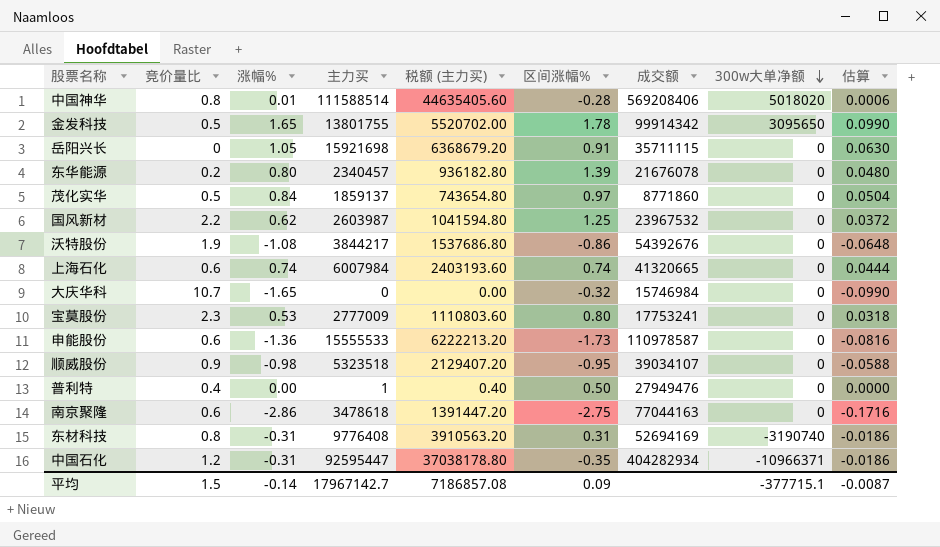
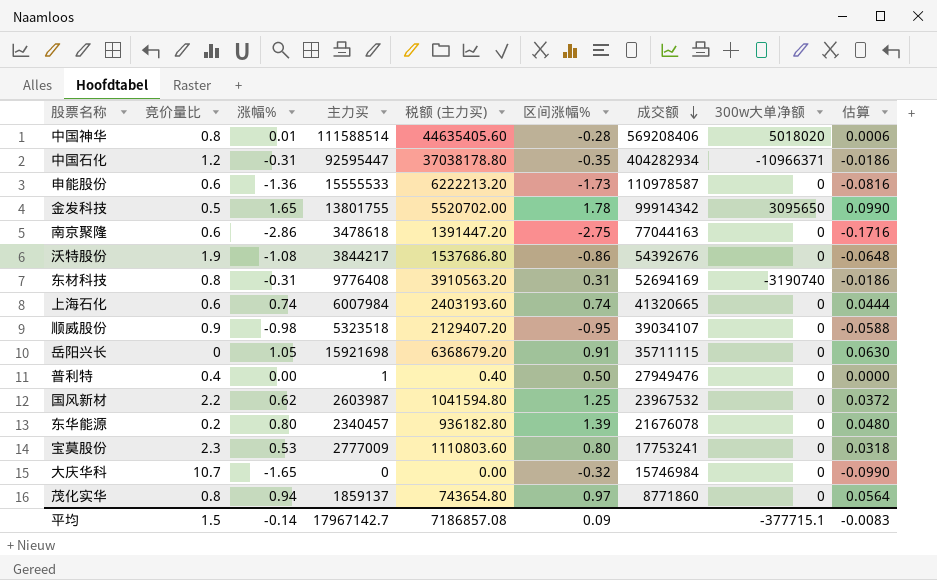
row order: 300w大单净额 descending -> 成交额 descending
茂化实华 | 竞价量比: 0.5 -> 0.8
茂化实华 | 涨幅%: 0.84 -> 0.94
茂化实华 | 估算: 0.0504 -> 0.0564
平均 | 估算: -0.0087 -> -0.0083

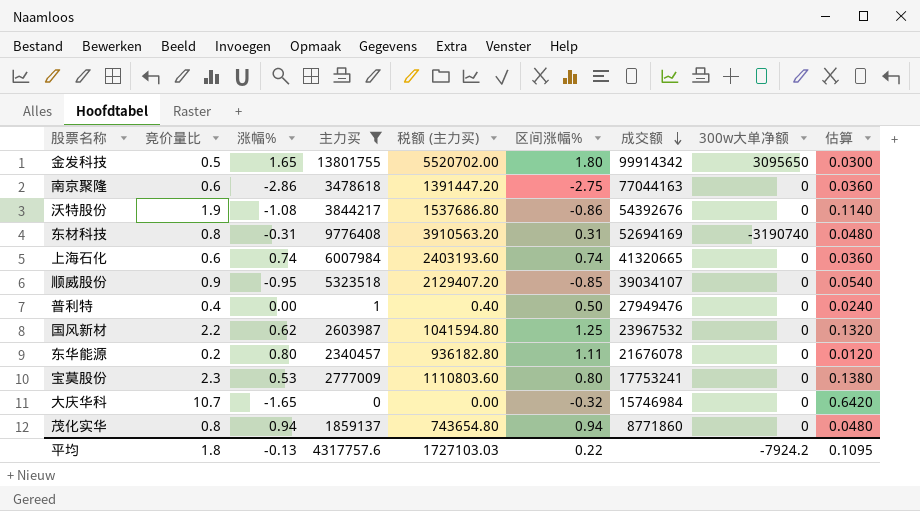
filter: none -> 主力买 <= 13801755
column 估算 | formula: [涨幅%] * 0.06 -> [竞价量比] * 0.06
金发科技 | 区间涨幅%: 1.78 -> 1.80
顺威股份 | 涨幅%: -0.98 -> -0.95
顺威股份 | 区间涨幅%: -0.95 -> -0.85
东华能源 | 区间涨幅%: 1.39 -> 1.11
茂化实华 | 区间涨幅%: 0.97 -> 0.94
平均 | 竞价量比: 1.5 -> 1.8
平均 | 涨幅%: -0.14 -> -0.13
平均 | 主力买: 17967142.7 -> 4317757.6
平均 | 税额 (主力买): 7186857.08 -> 1727103.03
平均 | 区间涨幅%: 0.09 -> 0.22
平均 | 300w大单净额: -377715.1 -> -7924.2
平均 | 估算: -0.0083 -> 0.1095

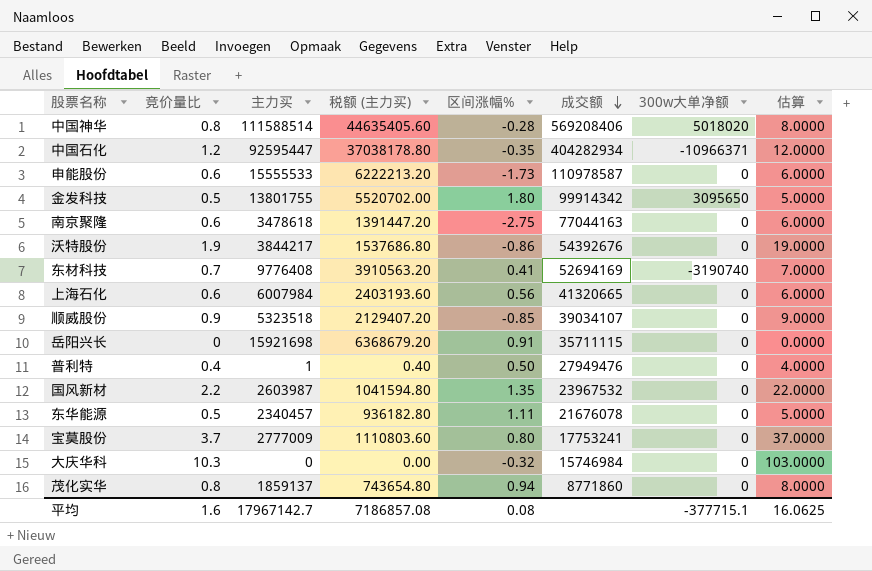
filter: 主力买 <= 13801755 -> none
column 涨幅% | position: 3 -> none
column 估算 | formula: [竞价量比] * 0.06 -> [竞价量比] * 10
东材科技 | 竞价量比: 0.8 -> 0.7
东材科技 | 区间涨幅%: 0.31 -> 0.41
上海石化 | 区间涨幅%: 0.74 -> 0.56
国风新材 | 区间涨幅%: 1.25 -> 1.35
东华能源 | 竞价量比: 0.2 -> 0.5
宝莫股份 | 竞价量比: 2.3 -> 3.7
大庆华科 | 竞价量比: 10.7 -> 10.3
平均 | 竞价量比: 1.8 -> 1.6
平均 | 主力买: 4317757.6 -> 17967142.7
平均 | 税额 (主力买): 1727103.03 -> 7186857.08
平均 | 区间涨幅%: 0.22 -> 0.08
平均 | 300w大单净额: -7924.2 -> -377715.1
平均 | 估算: 0.1095 -> 16.0625

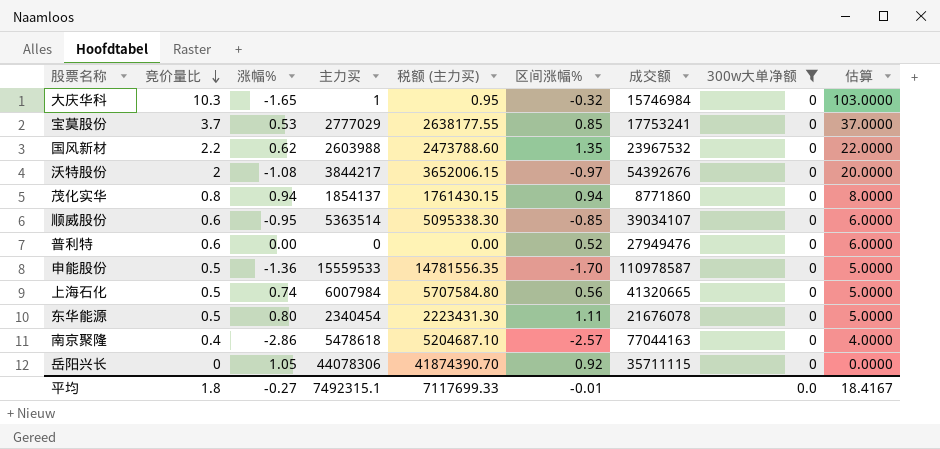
filter: none -> 300w大单净额 = 0
row order: 成交额 descending -> 竞价量比 descending
column 涨幅% | position: none -> 3
column 税额 (主力买) | formula: [主力买] * 0.4 -> [主力买] * 0.95
大庆华科 | 主力买: 0 -> 1
宝莫股份 | 主力买: 2777009 -> 2777029
宝莫股份 | 区间涨幅%: 0.80 -> 0.85
国风新材 | 主力买: 2603987 -> 2603988
沃特股份 | 竞价量比: 1.9 -> 2
沃特股份 | 区间涨幅%: -0.86 -> -0.97
沃特股份 | 估算: 19.0000 -> 20.0000
茂化实华 | 主力买: 1859137 -> 1854137
顺威股份 | 竞价量比: 0.9 -> 0.6
顺威股份 | 主力买: 5323518 -> 5363514
顺威股份 | 估算: 9.0000 -> 6.0000
普利特 | 竞价量比: 0.4 -> 0.6
普利特 | 主力买: 1 -> 0
普利特 | 区间涨幅%: 0.50 -> 0.52
普利特 | 估算: 4.0000 -> 6.0000
申能股份 | 竞价量比: 0.6 -> 0.5
申能股份 | 主力买: 15555533 -> 15559533
申能股份 | 区间涨幅%: -1.73 -> -1.70
申能股份 | 估算: 6.0000 -> 5.0000
上海石化 | 竞价量比: 0.6 -> 0.5
上海石化 | 估算: 6.0000 -> 5.0000
东华能源 | 主力买: 2340457 -> 2340454
南京聚隆 | 竞价量比: 0.6 -> 0.4
南京聚隆 | 主力买: 3478618 -> 5478618
南京聚隆 | 区间涨幅%: -2.75 -> -2.57
南京聚隆 | 估算: 6.0000 -> 4.0000
岳阳兴长 | 主力买: 15921698 -> 44078306
岳阳兴长 | 区间涨幅%: 0.91 -> 0.92
平均 | 竞价量比: 1.6 -> 1.8
平均 | 主力买: 17967142.7 -> 7492315.1
平均 | 税额 (主力买): 7186857.08 -> 7117699.33
平均 | 区间涨幅%: 0.08 -> -0.01
平均 | 300w大单净额: -377715.1 -> 0.0
平均 | 估算: 16.0625 -> 18.4167

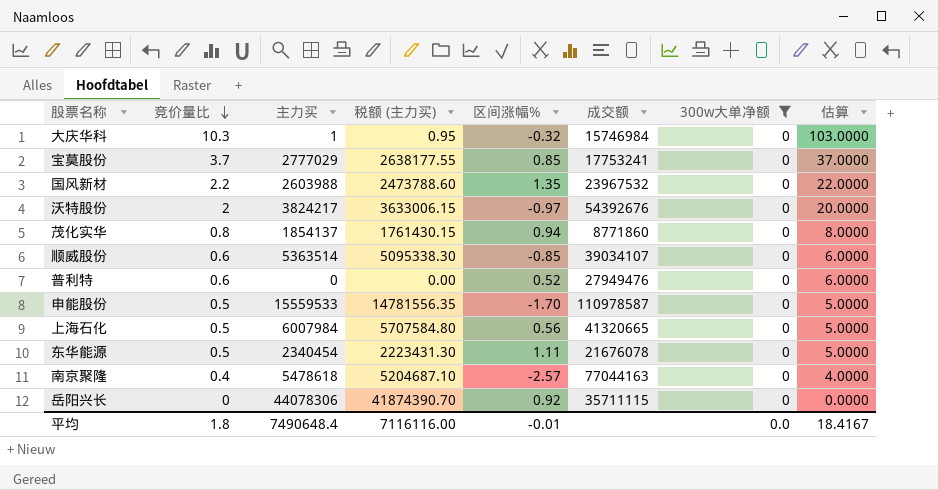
column 涨幅% | position: 3 -> none
沃特股份 | 主力买: 3844217 -> 3824217
沃特股份 | 税额 (主力买): 3652006.15 -> 3633006.15
平均 | 主力买: 7492315.1 -> 7490648.4
平均 | 税额 (主力买): 7117699.33 -> 7116116.00

